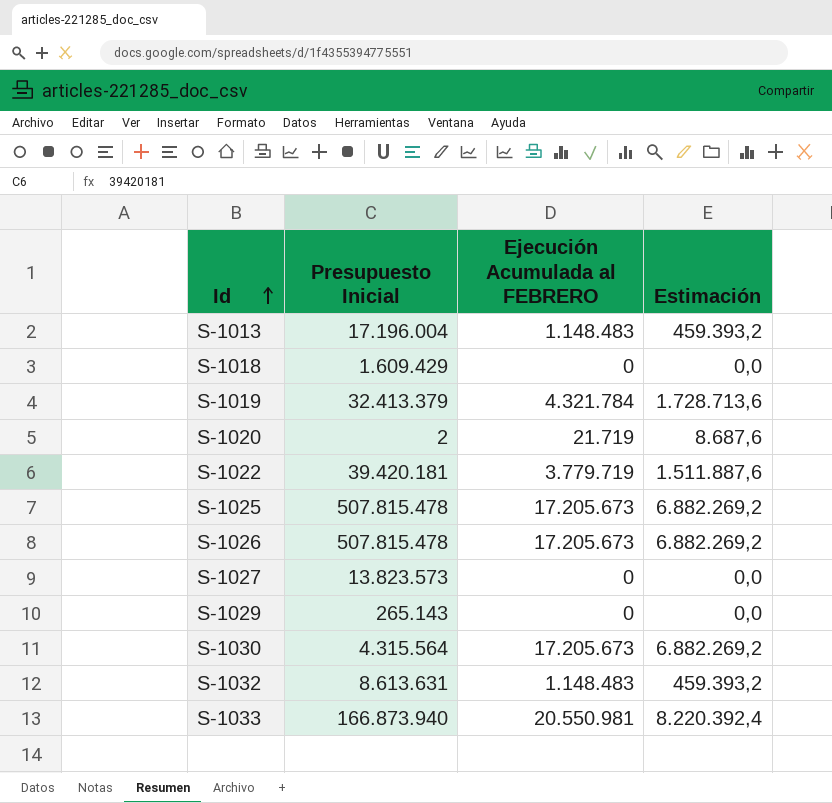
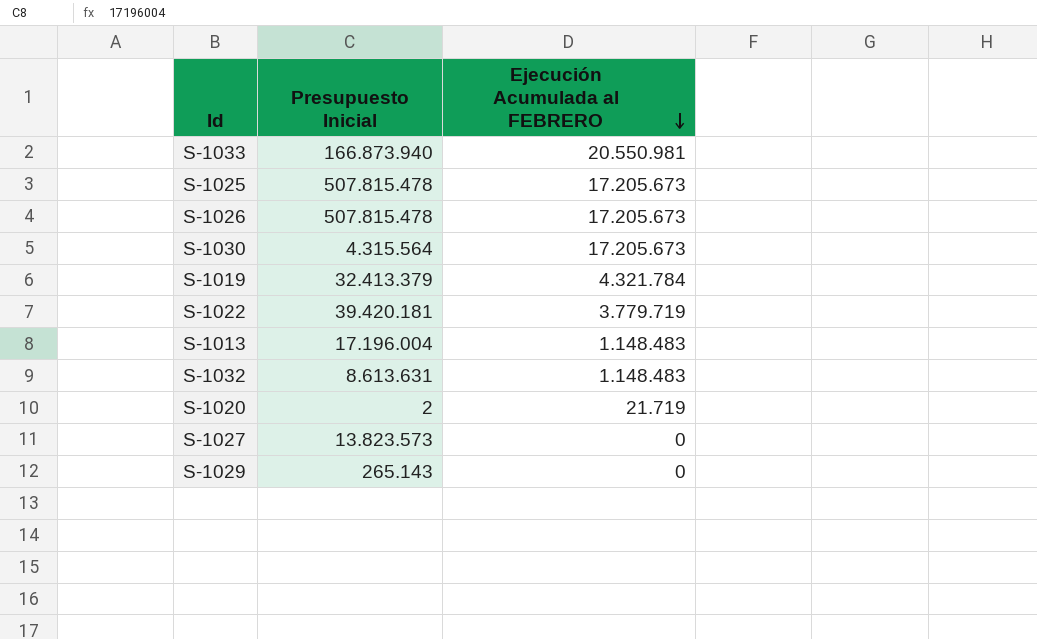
row order: Id ascending -> Ejecución Acumulada al FEBRERO descending
column Estimación | formula: [Ejecución Acumulada al FEBRERO] * 0,4 -> none
row S-1018: 1.609.429 | 0 | 0,0 -> none

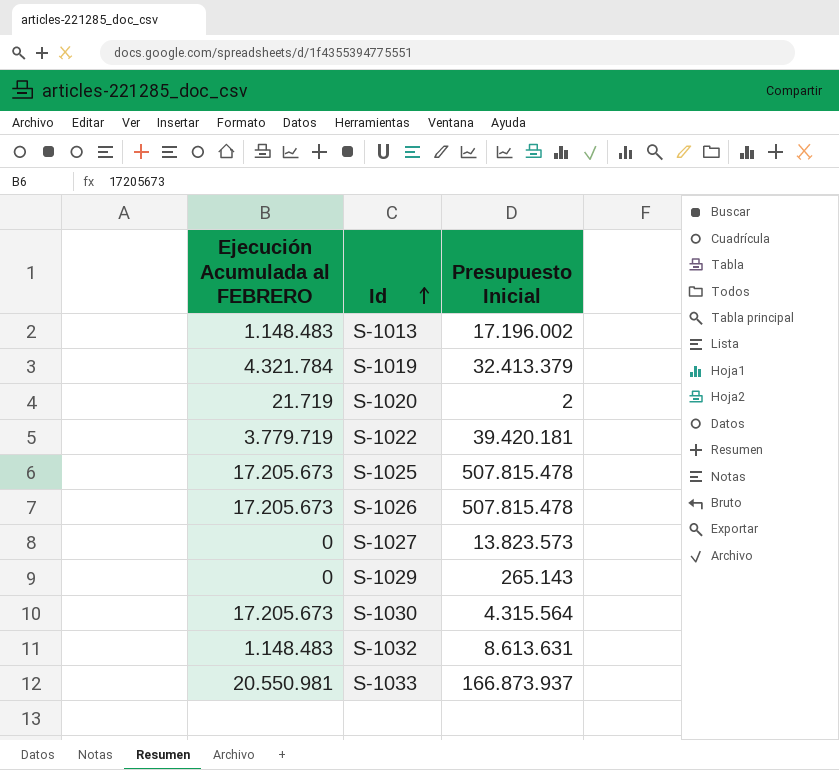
row order: Ejecución Acumulada al FEBRERO descending -> Id ascending
column Ejecución Acumulada al FEBRERO | position: 3 -> 1
S-1013 | Presupuesto Inicial: 17.196.004 -> 17.196.002
S-1033 | Presupuesto Inicial: 166.873.940 -> 166.873.937

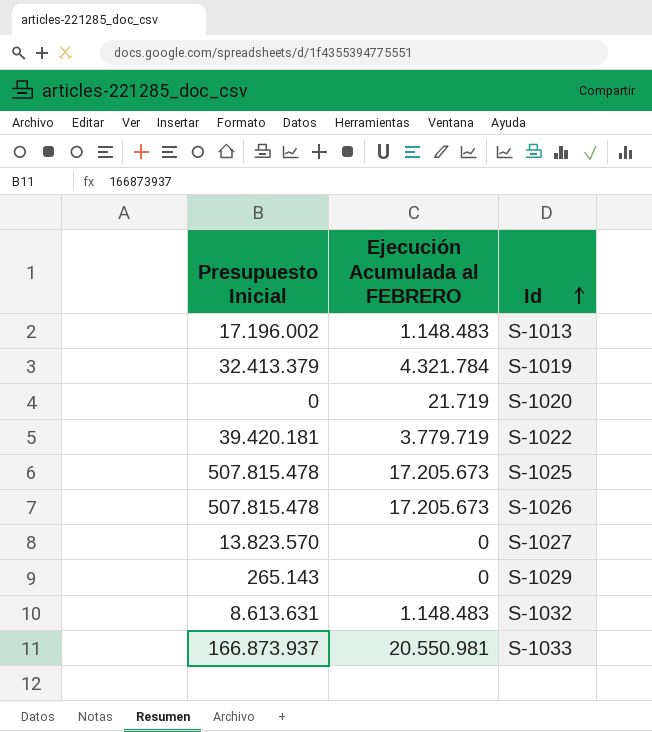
column Presupuesto Inicial | position: 3 -> 1
row S-1030: 17.205.673 | 4.315.564 -> none
S-1020 | Presupuesto Inicial: 2 -> 0
S-1027 | Presupuesto Inicial: 13.823.573 -> 13.823.570

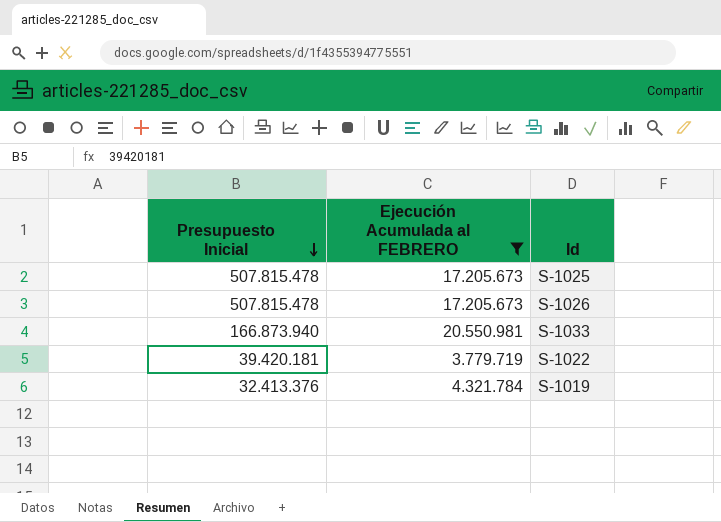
filter: none -> Ejecución Acumulada al FEBRERO >= 3.779.719
row order: Id ascending -> Presupuesto Inicial descending
S-1033 | Presupuesto Inicial: 166.873.937 -> 166.873.940
S-1019 | Presupuesto Inicial: 32.413.379 -> 32.413.376

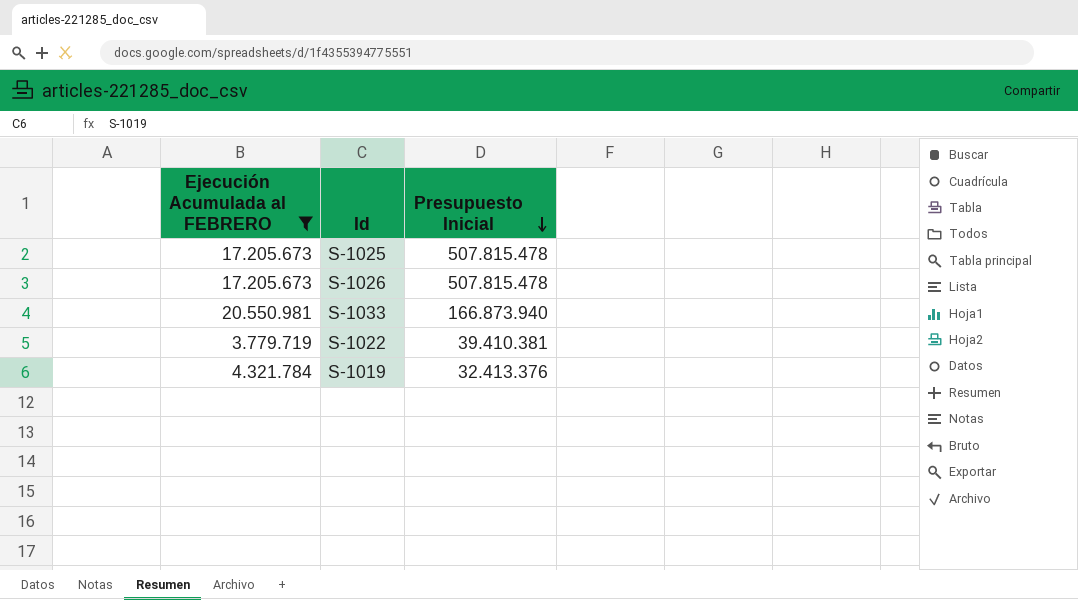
column Presupuesto Inicial | position: 1 -> 3
S-1022 | Presupuesto Inicial: 39.420.181 -> 39.410.381

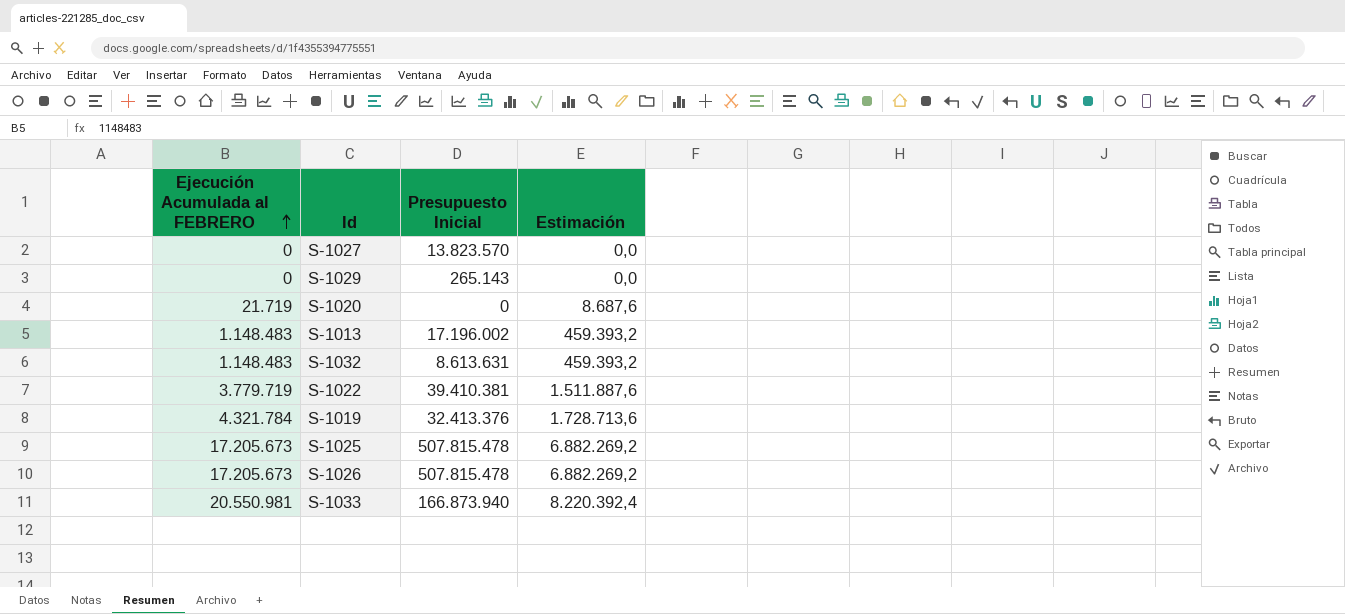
filter: Ejecución Acumulada al FEBRERO >= 3.779.719 -> none
row order: Presupuesto Inicial descending -> Ejecución Acumulada al FEBRERO ascending
column Estimación | formula: none -> [Ejecución Acumulada al FEBRERO] * 0,4

